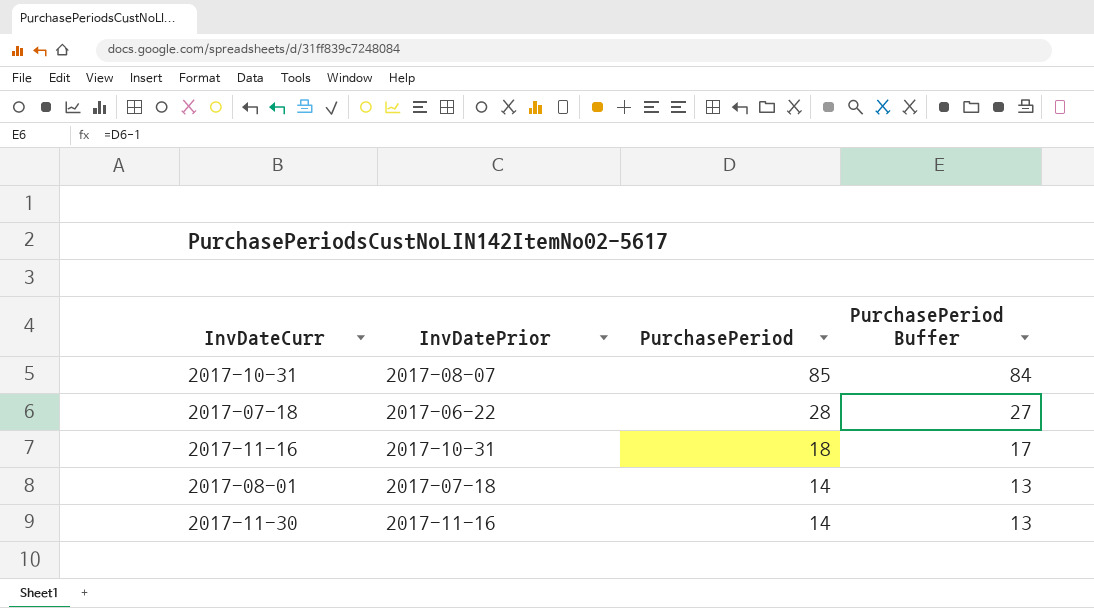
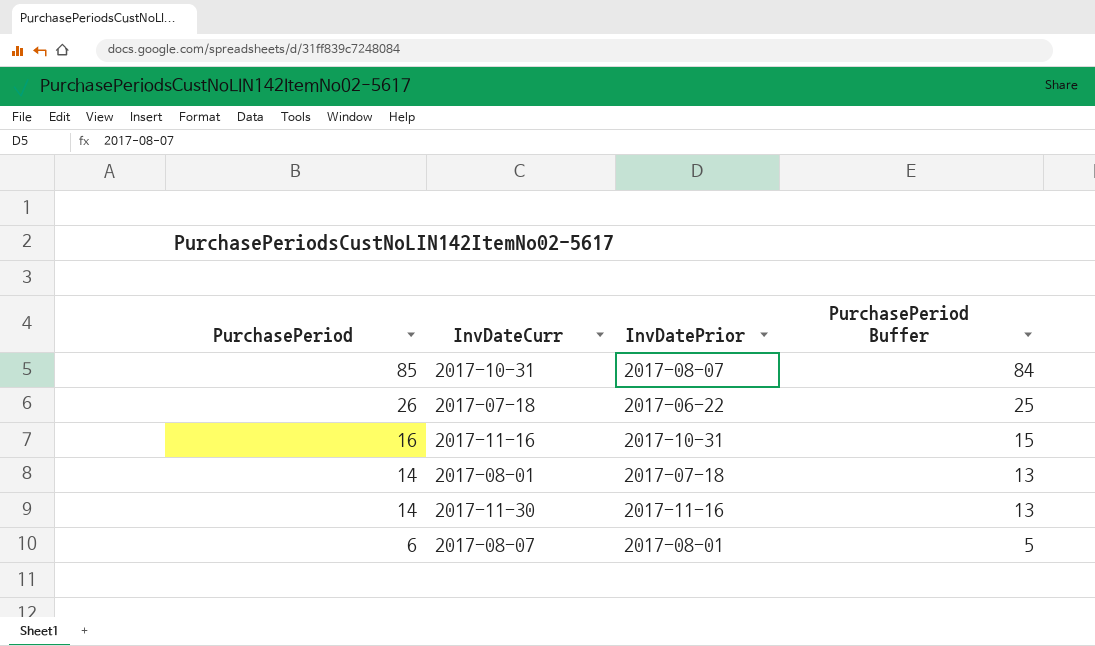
column PurchasePeriod | position: 3 -> 1
2017-07-18 | PurchasePeriod: 28 -> 26
2017-07-18 | PurchasePeriod Buffer: 27 -> 25
2017-11-16 | PurchasePeriod: 18 -> 16
2017-11-16 | PurchasePeriod Buffer: 17 -> 15
row 2017-08-07: none -> 6 | 2017-08-01 | 5

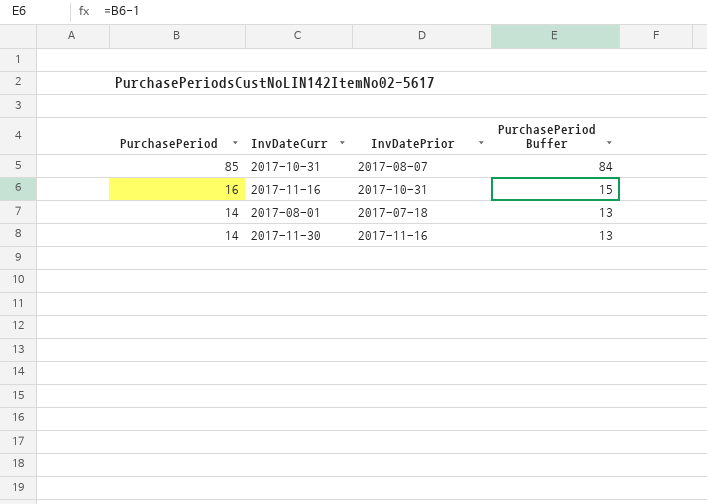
row 2017-07-18: 26 | 2017-06-22 | 25 -> none
row 2017-08-07: 6 | 2017-08-01 | 5 -> none

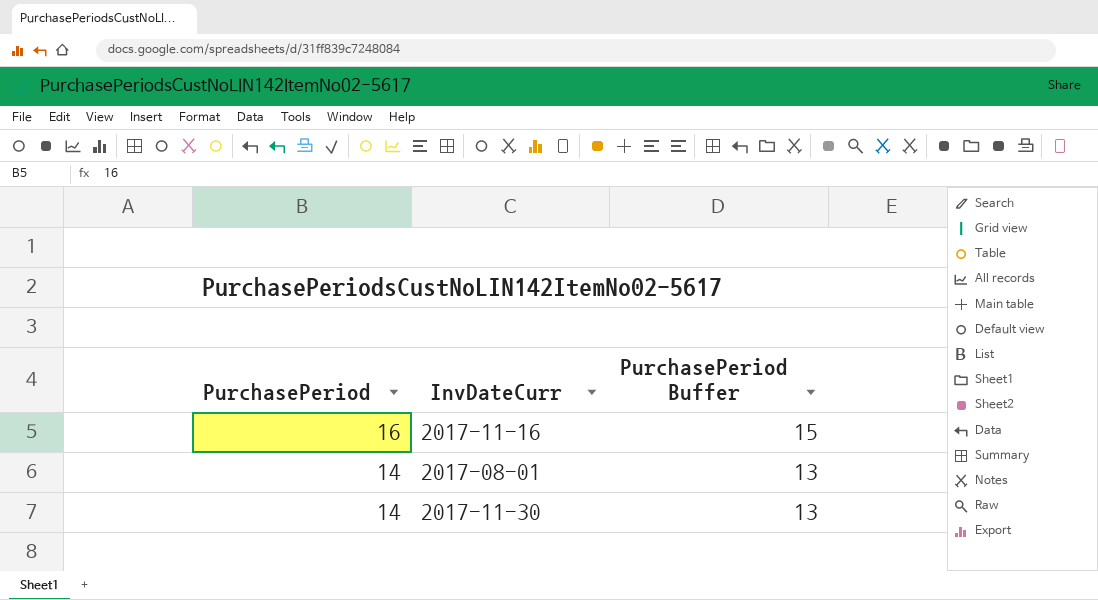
column InvDatePrior | position: 3 -> none
row 2017-10-31: 85 | 2017-08-07 | 84 -> none

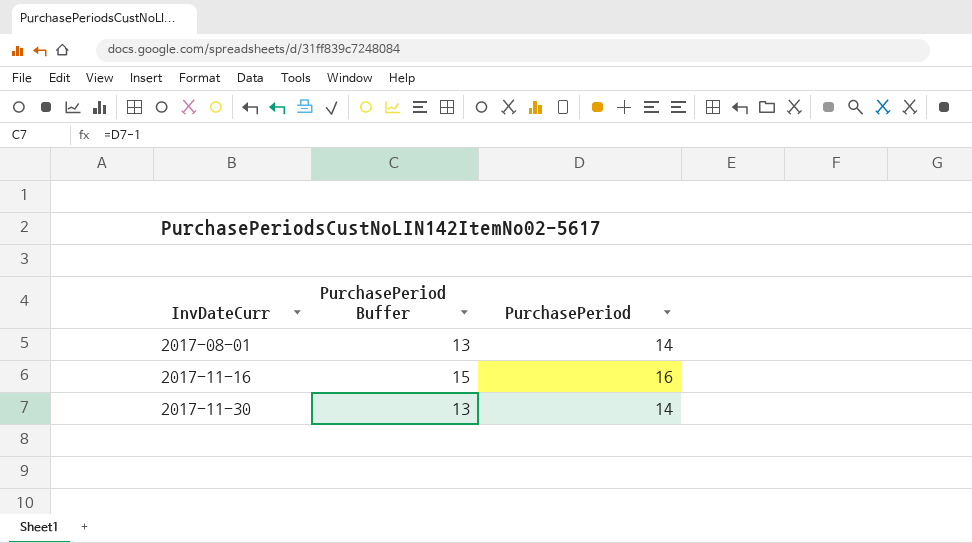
row order: PurchasePeriod descending -> InvDateCurr ascending
column PurchasePeriod | position: 1 -> 3

